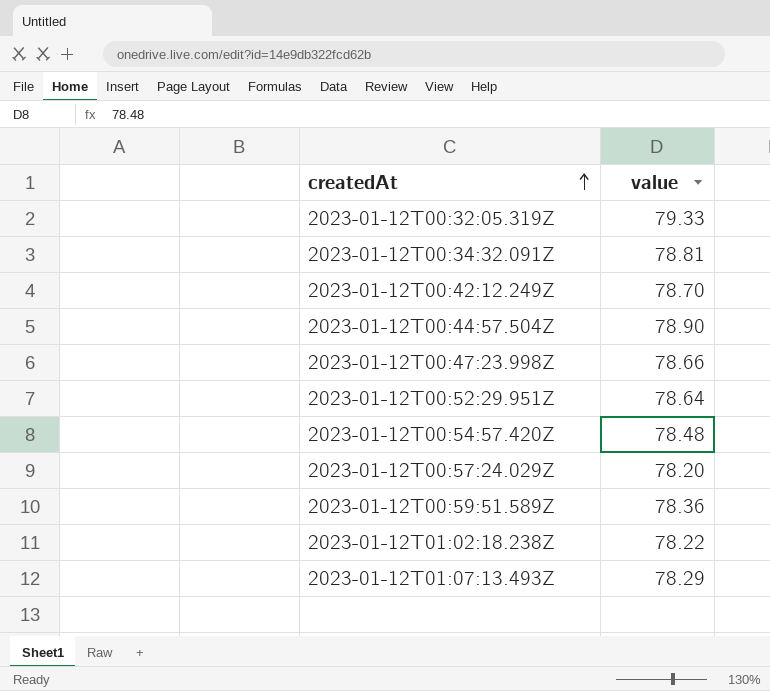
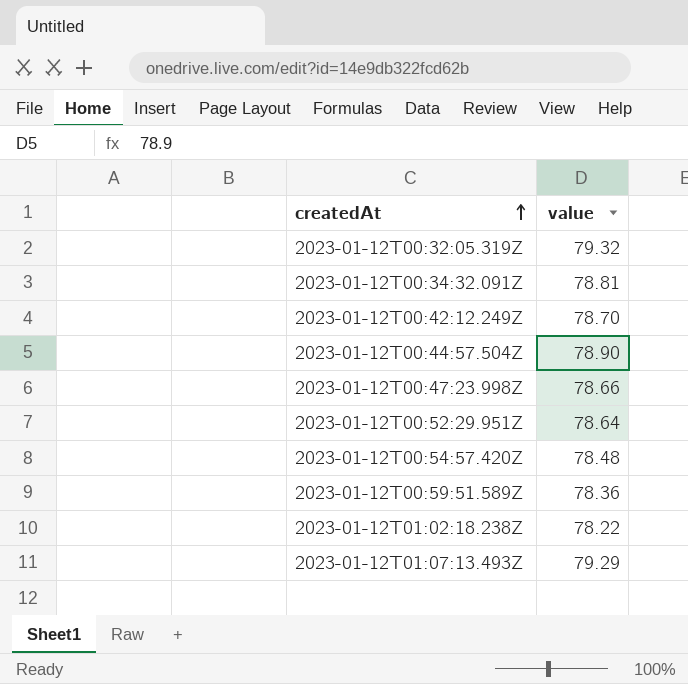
row 2023-01-12T00:57:24.029Z: 78.20 -> none
2023-01-12T00:32:05.319Z | value: 79.33 -> 79.32
2023-01-12T01:07:13.493Z | value: 78.29 -> 79.29

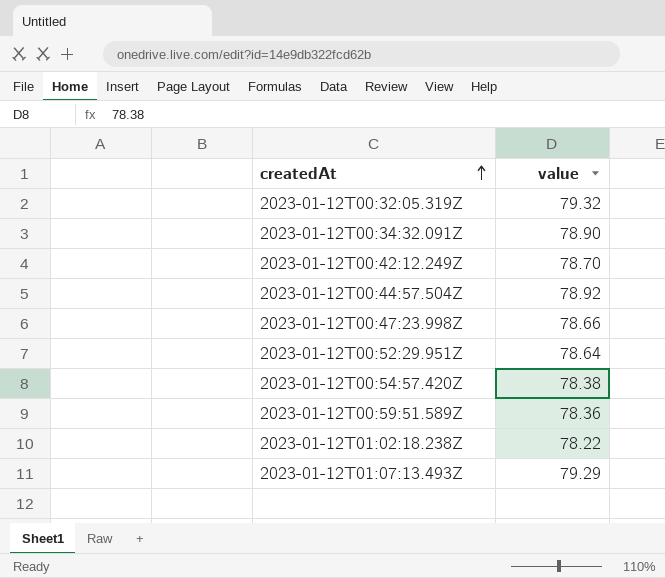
2023-01-12T00:34:32.091Z | value: 78.81 -> 78.90
2023-01-12T00:44:57.504Z | value: 78.90 -> 78.92
2023-01-12T00:54:57.420Z | value: 78.48 -> 78.38

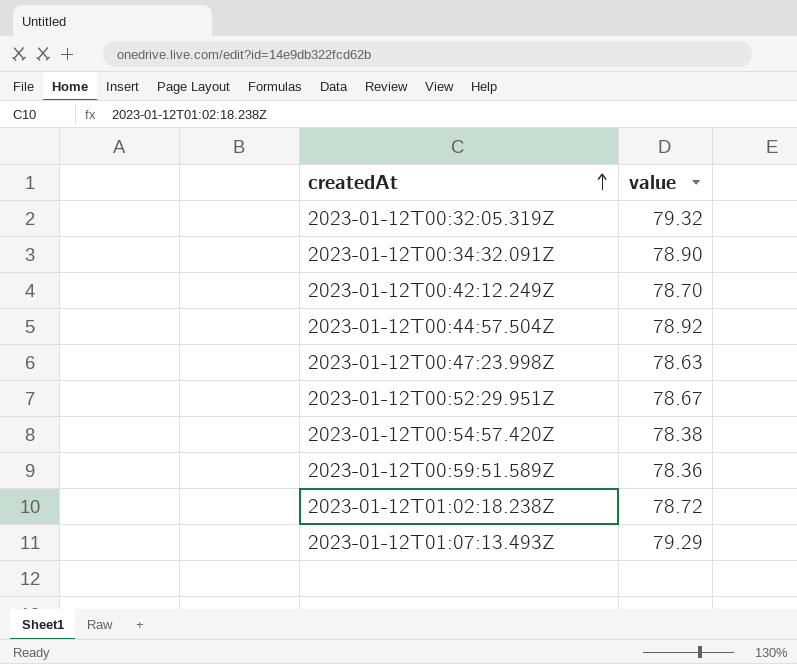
2023-01-12T00:47:23.998Z | value: 78.66 -> 78.63
2023-01-12T00:52:29.951Z | value: 78.64 -> 78.67
2023-01-12T01:02:18.238Z | value: 78.22 -> 78.72

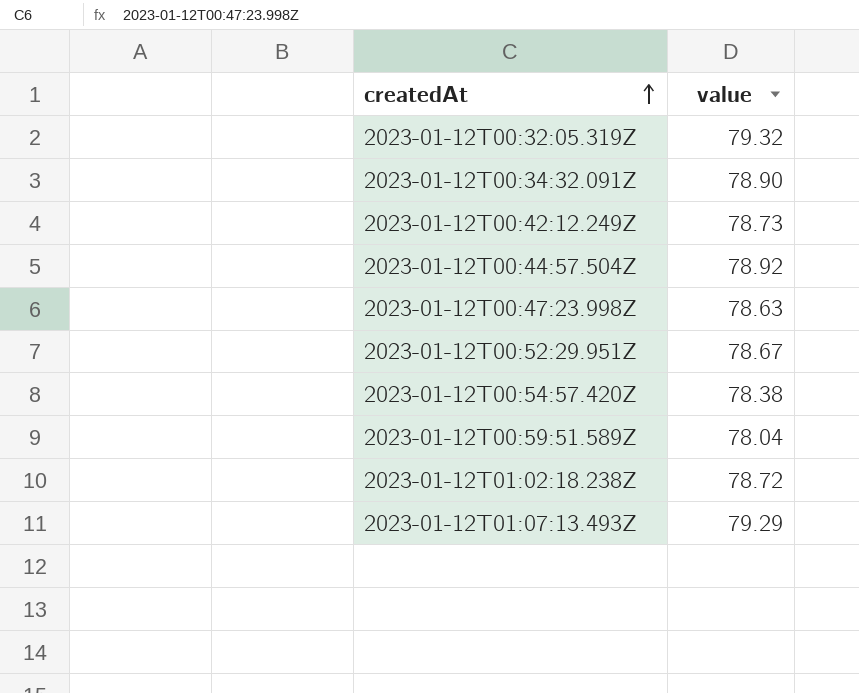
2023-01-12T00:42:12.249Z | value: 78.70 -> 78.73
2023-01-12T00:59:51.589Z | value: 78.36 -> 78.04

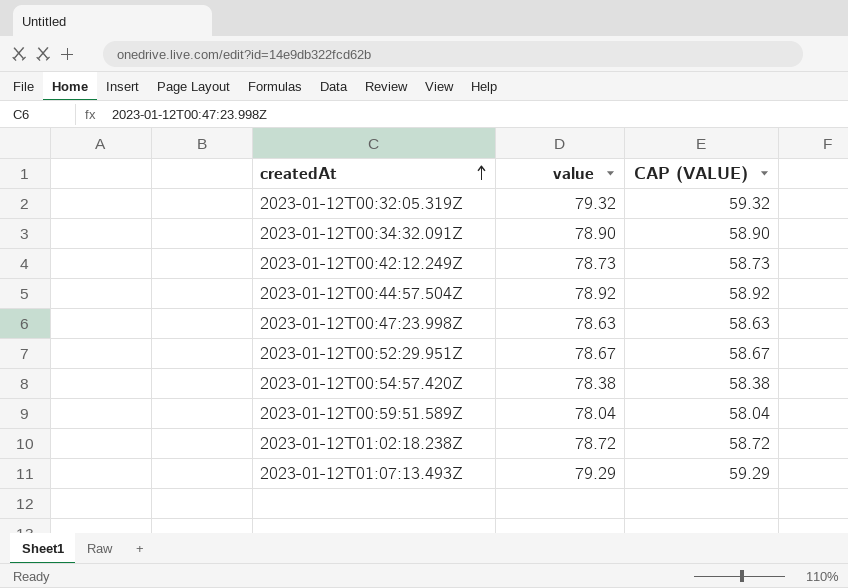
column CAP (VALUE) | formula: none -> [value] - 20

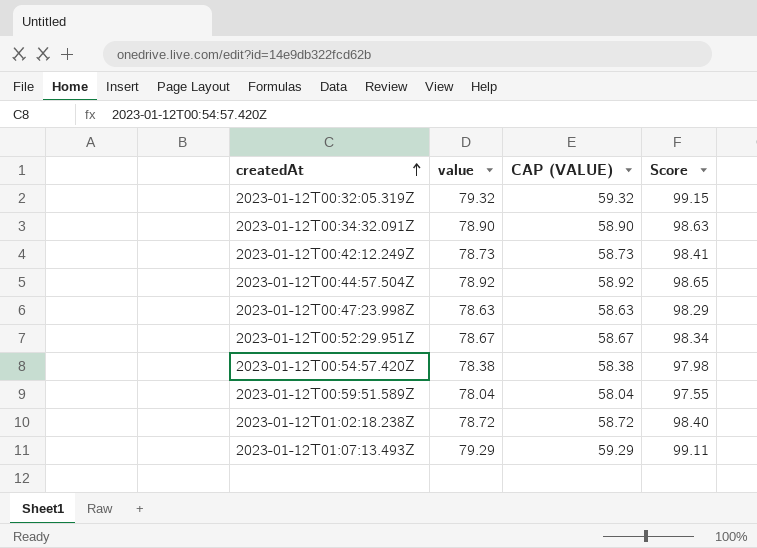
column Score | formula: none -> [value] * 1.25

